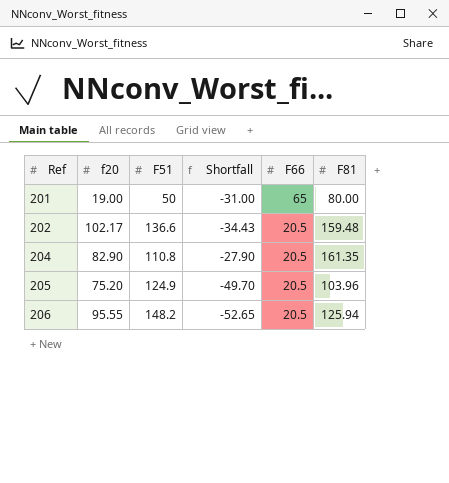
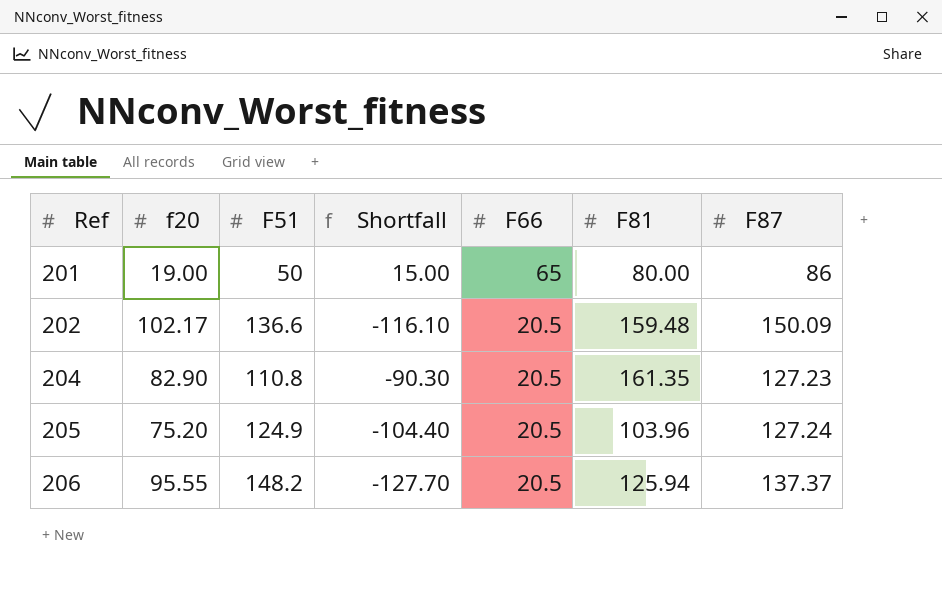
column Shortfall | formula: [f20] - [F51] -> [F66] - [F51]
column F87 | position: none -> 7

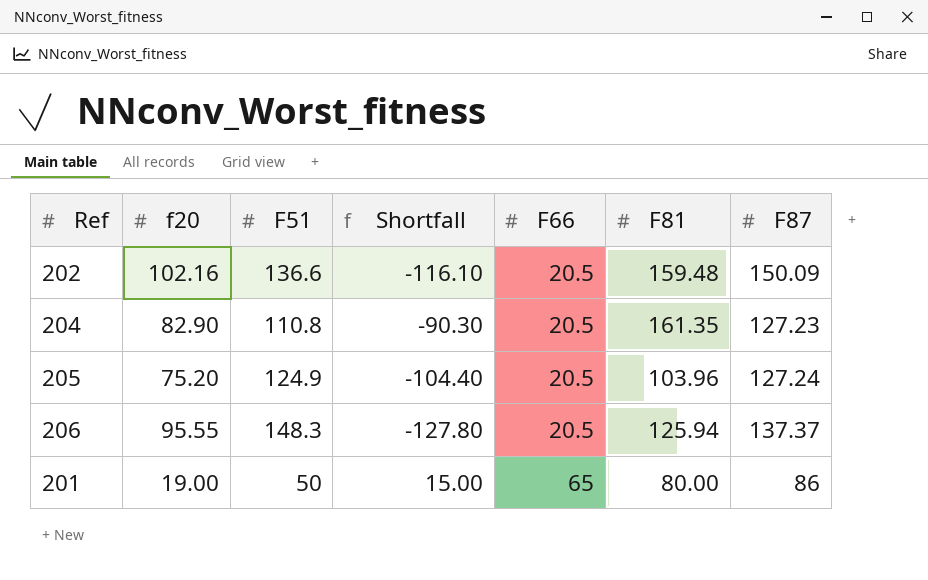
row order: Ref ascending -> F66 ascending
202 | f20: 102.17 -> 102.16
206 | F51: 148.2 -> 148.3
206 | Shortfall: -127.70 -> -127.80

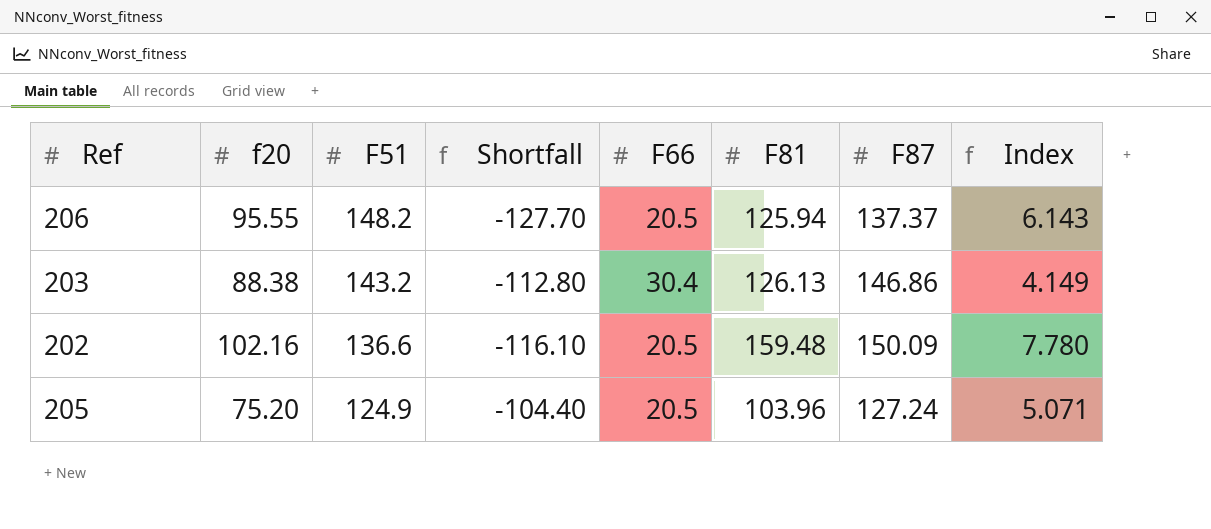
row order: F66 ascending -> F51 descending
column Index | formula: none -> [F81] / [F66]
row 204: 82.90 | 110.8 | -90.30 | 20.5 | 161.35 | 127.23 -> none
row 201: 19.00 | 50 | 15.00 | 65 | 80.00 | 86 -> none
206 | F51: 148.3 -> 148.2
206 | Shortfall: -127.80 -> -127.70
row 203: none -> 88.38 | 143.2 | -112.80 | 30.4 | 126.13 | 146.86 | 4.149

